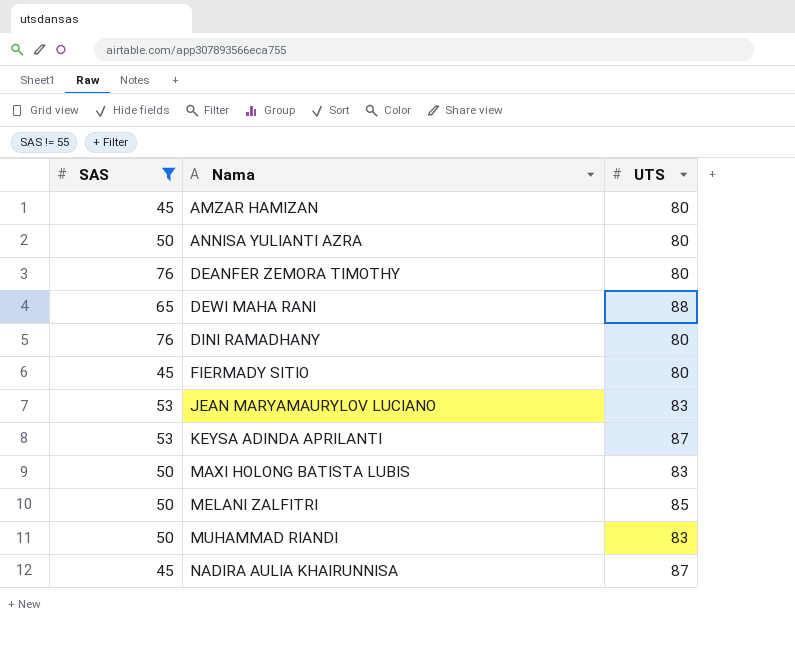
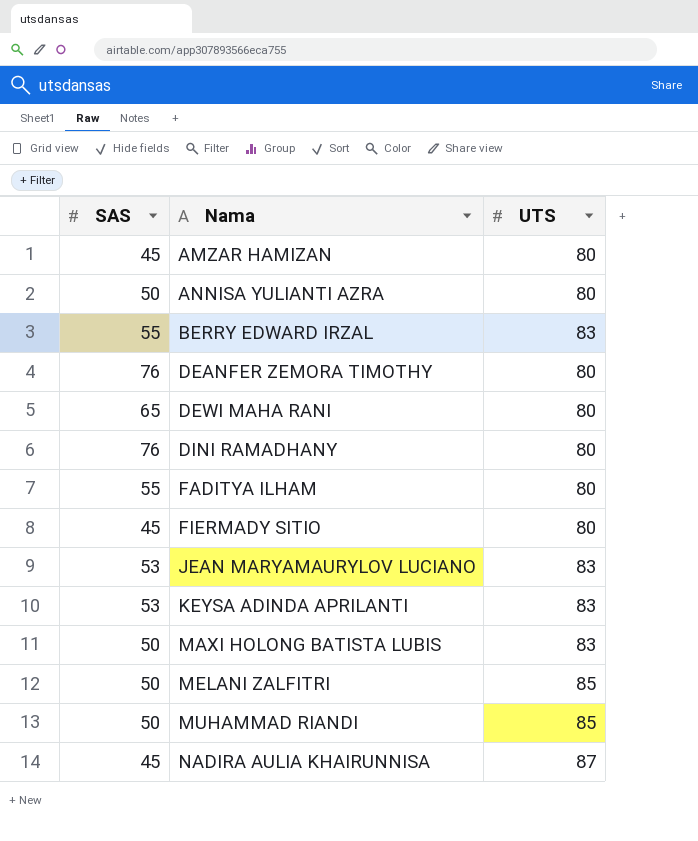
filter: SAS != 55 -> none
DEWI MAHA RANI | UTS: 88 -> 80
KEYSA ADINDA APRILANTI | UTS: 87 -> 83
MUHAMMAD RIANDI | UTS: 83 -> 85

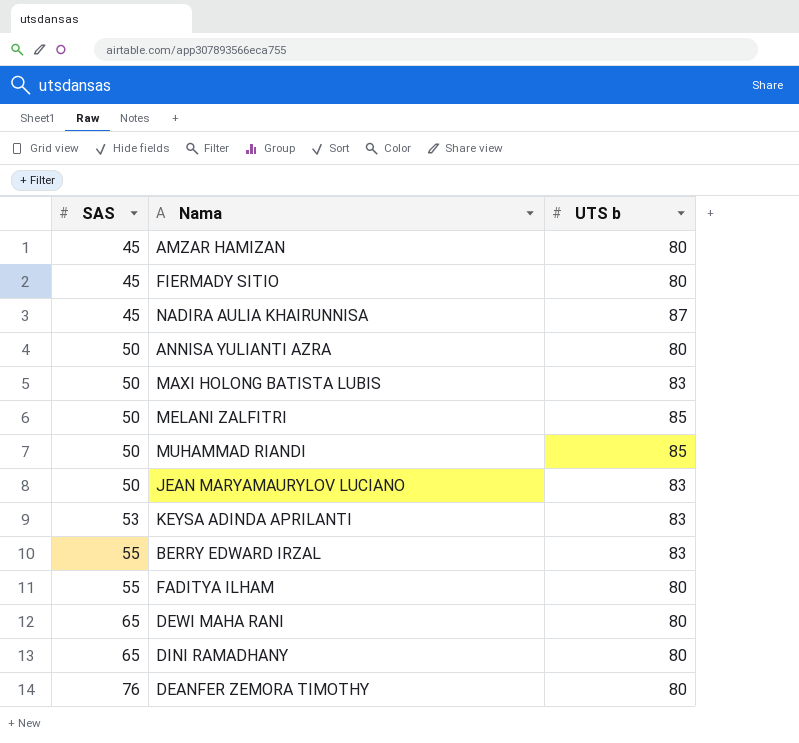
row order: Nama ascending -> SAS ascending
column name: UTS -> UTS b
JEAN MARYAMAURYLOV LUCIANO | SAS: 53 -> 50
DINI RAMADHANY | SAS: 76 -> 65

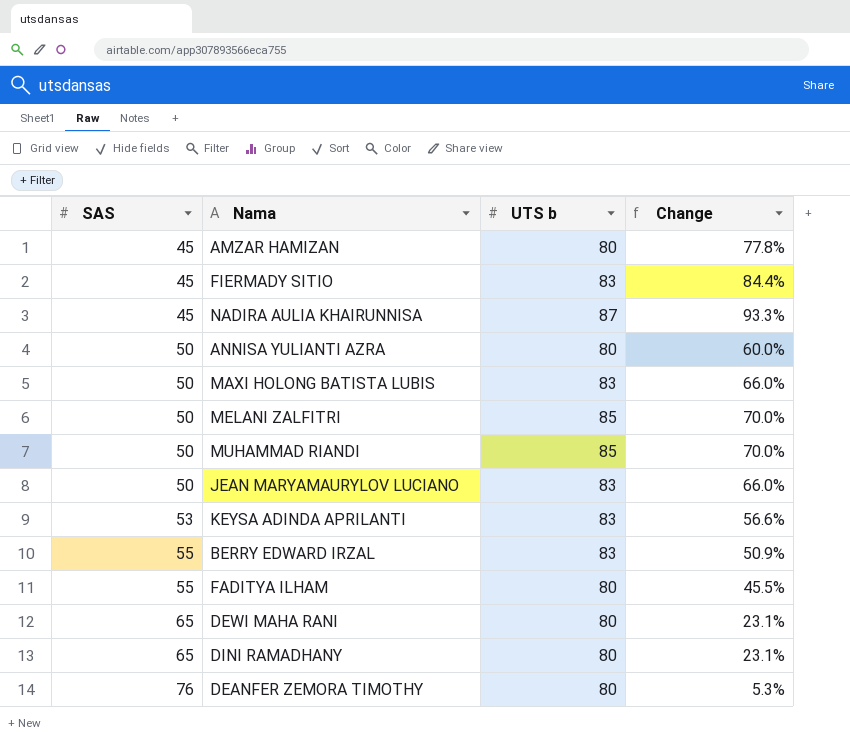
column Change | formula: none -> ([UTS b] - [SAS]) / [SAS]
FIERMADY SITIO | UTS b: 80 -> 83

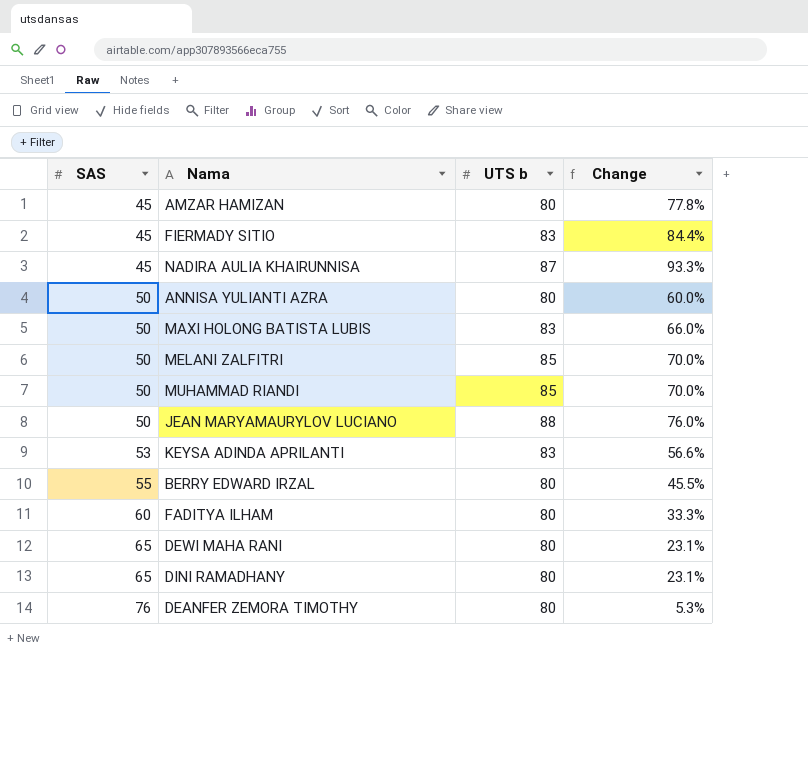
JEAN MARYAMAURYLOV LUCIANO | UTS b: 83 -> 88
JEAN MARYAMAURYLOV LUCIANO | Change: 66.0% -> 76.0%
BERRY EDWARD IRZAL | UTS b: 83 -> 80
BERRY EDWARD IRZAL | Change: 50.9% -> 45.5%
FADITYA ILHAM | SAS: 55 -> 60
FADITYA ILHAM | Change: 45.5% -> 33.3%

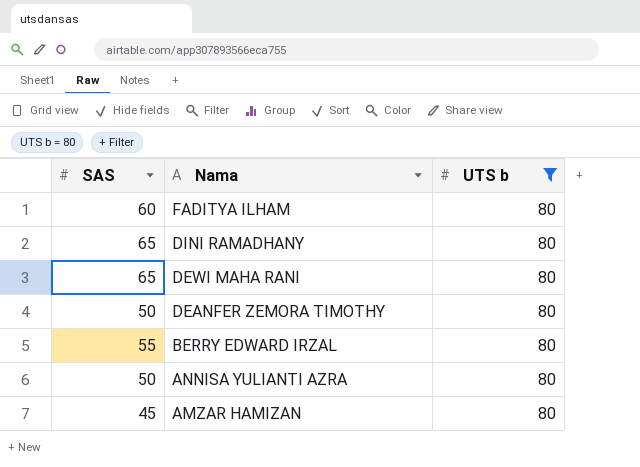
filter: none -> UTS b = 80
row order: SAS ascending -> Nama descending
column Change | formula: ([UTS b] - [SAS]) / [SAS] -> none
DEANFER ZEMORA TIMOTHY | SAS: 76 -> 50

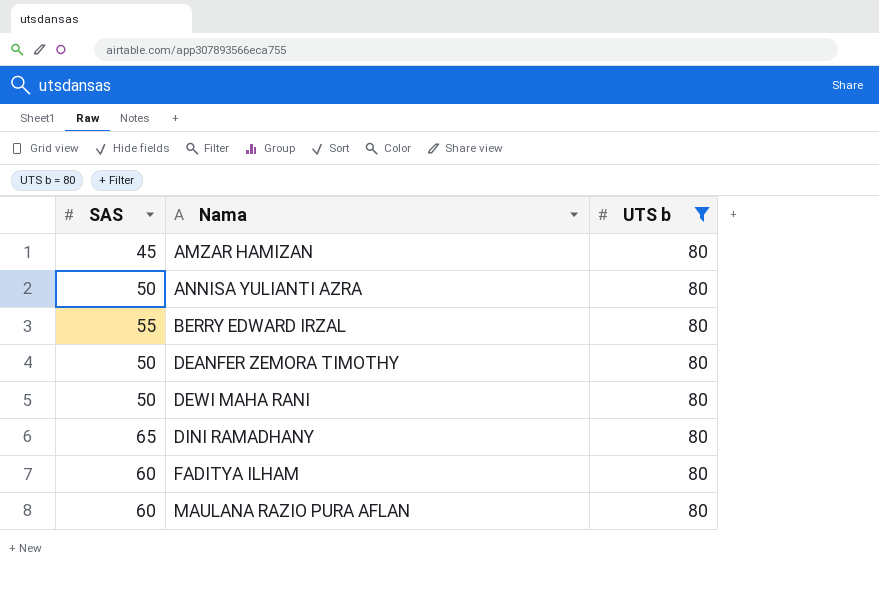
row order: Nama descending -> Nama ascending
DEWI MAHA RANI | SAS: 65 -> 50
row MAULANA RAZIO PURA AFLAN: none -> 60 | 80

